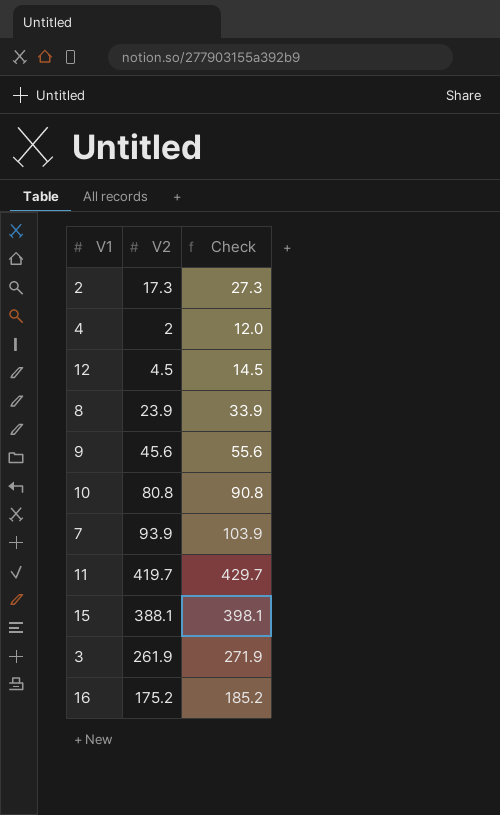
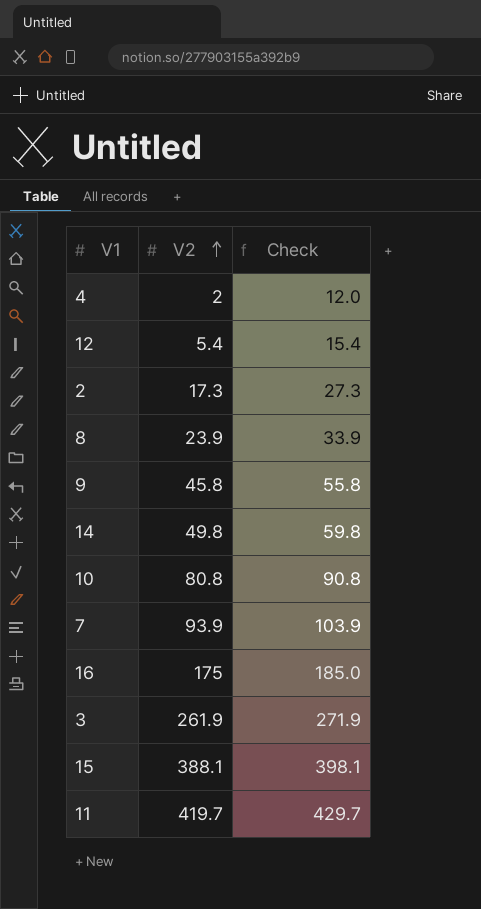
row order: none -> V2 ascending
12 | V2: 4.5 -> 5.4
12 | Check: 14.5 -> 15.4
9 | V2: 45.6 -> 45.8
9 | Check: 55.6 -> 55.8
row 14: none -> 49.8 | 59.8
16 | V2: 175.2 -> 175
16 | Check: 185.2 -> 185.0

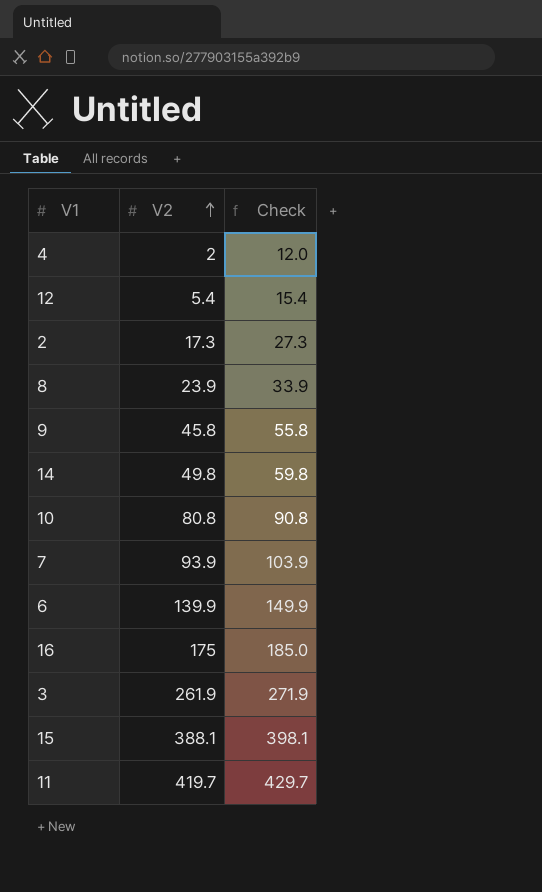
row 6: none -> 139.9 | 149.9

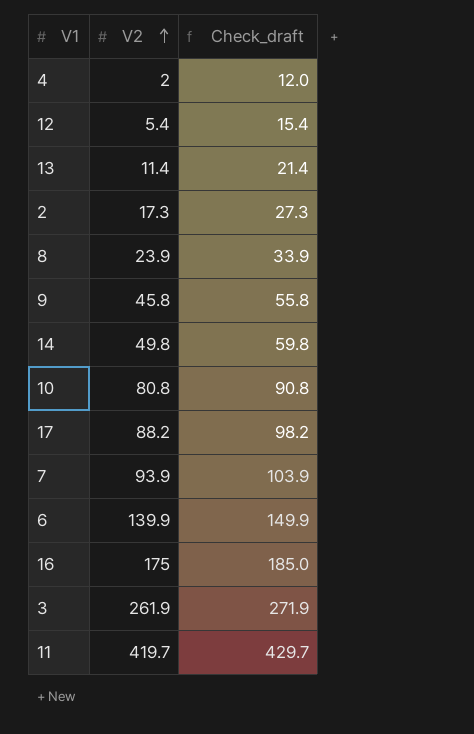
column name: Check -> Check_draft
row 15: 388.1 | 398.1 -> none
row 13: none -> 11.4 | 21.4
row 17: none -> 88.2 | 98.2

